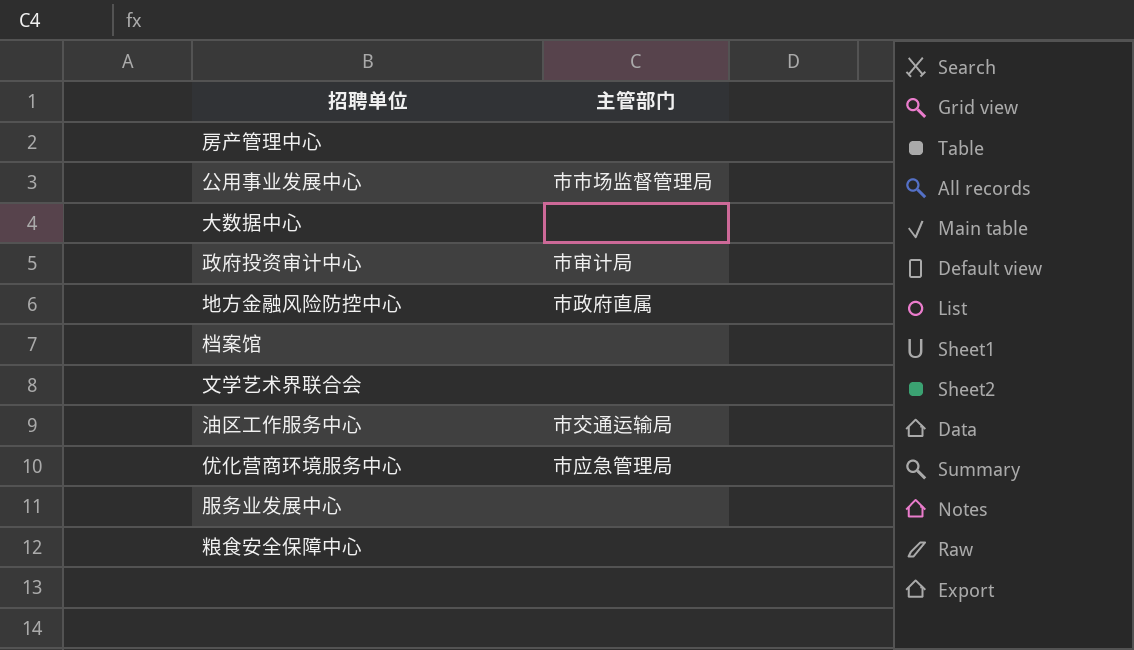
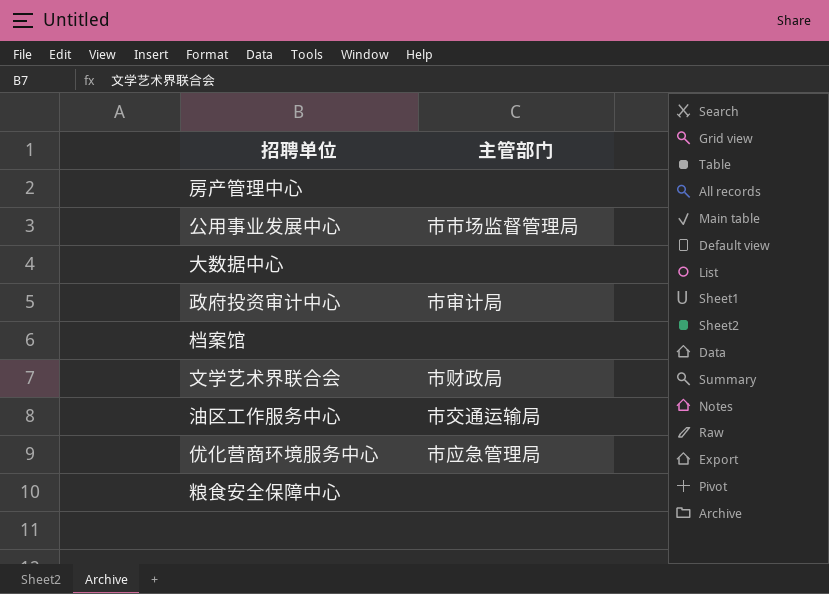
row 地方金融风险防控中心: 市政府直属 -> none
row 服务业发展中心: none -> none
文学艺术界联合会 | 主管部门: none -> 市财政局

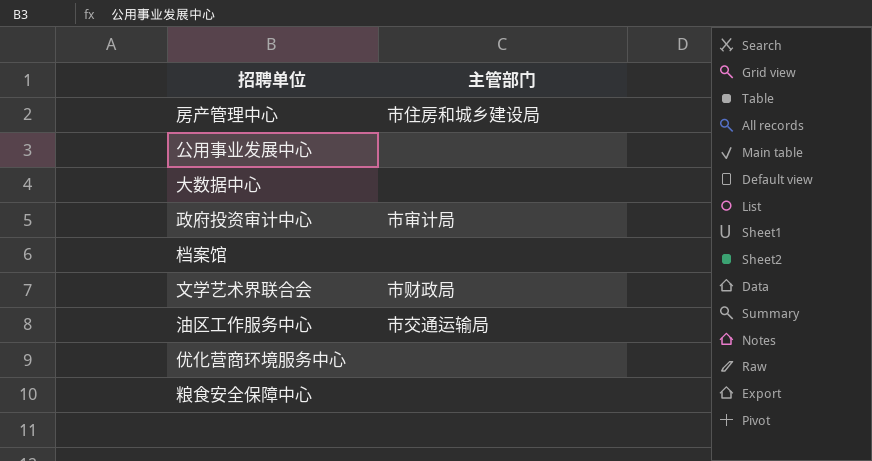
房产管理中心 | 主管部门: none -> 市住房和城乡建设局
公用事业发展中心 | 主管部门: 市市场监督管理局 -> none
优化营商环境服务中心 | 主管部门: 市应急管理局 -> none

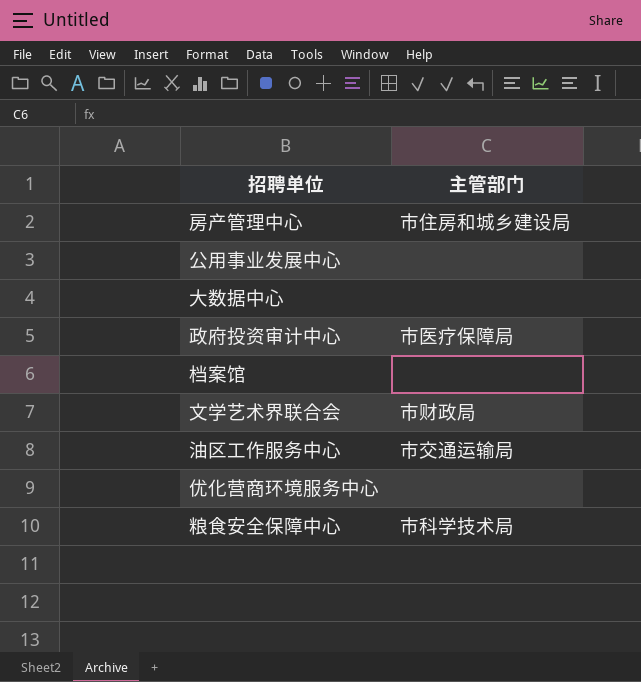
政府投资审计中心 | 主管部门: 市审计局 -> 市医疗保障局
粮食安全保障中心 | 主管部门: none -> 市科学技术局

